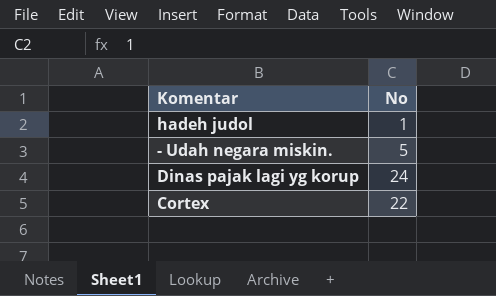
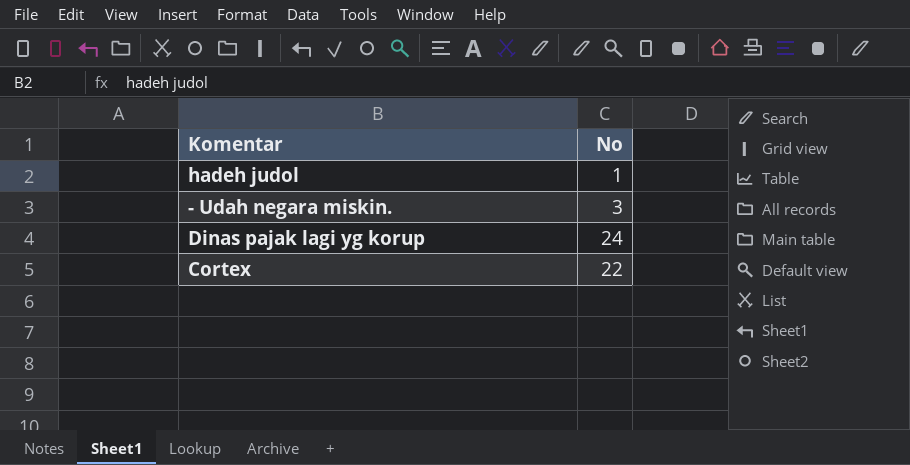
- Udah negara miskin. | No: 5 -> 3

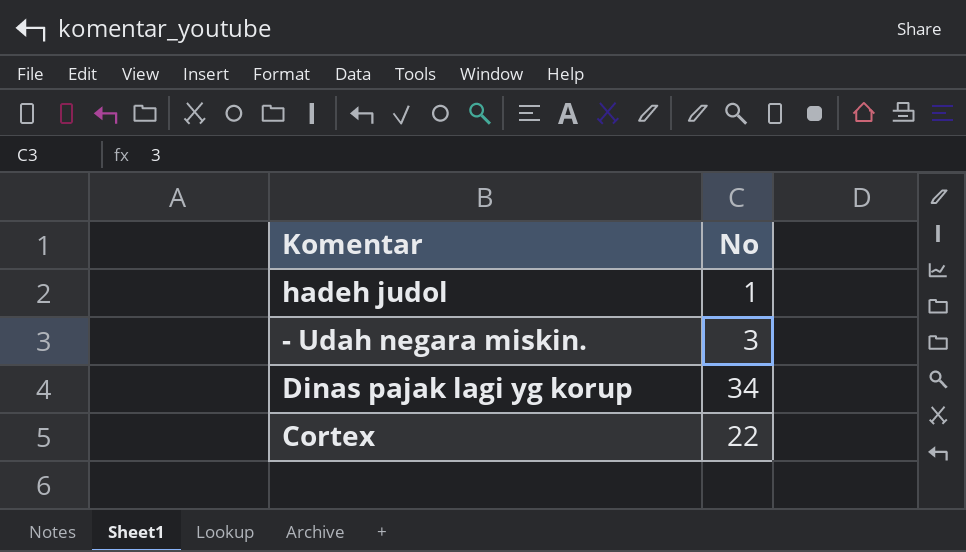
Dinas pajak lagi yg korup | No: 24 -> 34

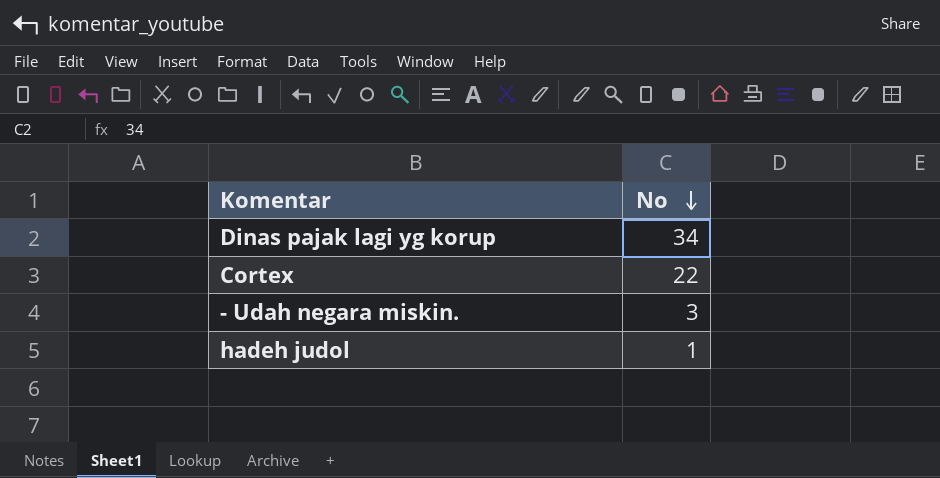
row order: none -> No descending

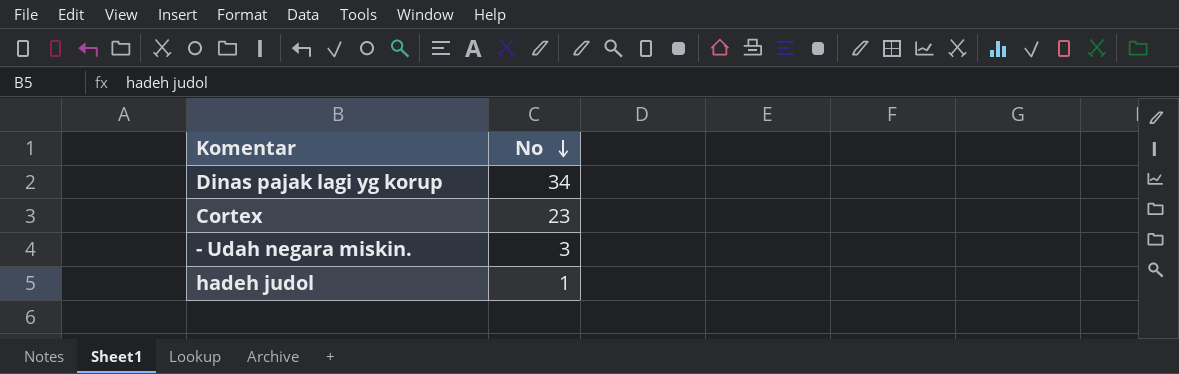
Cortex | No: 22 -> 23

